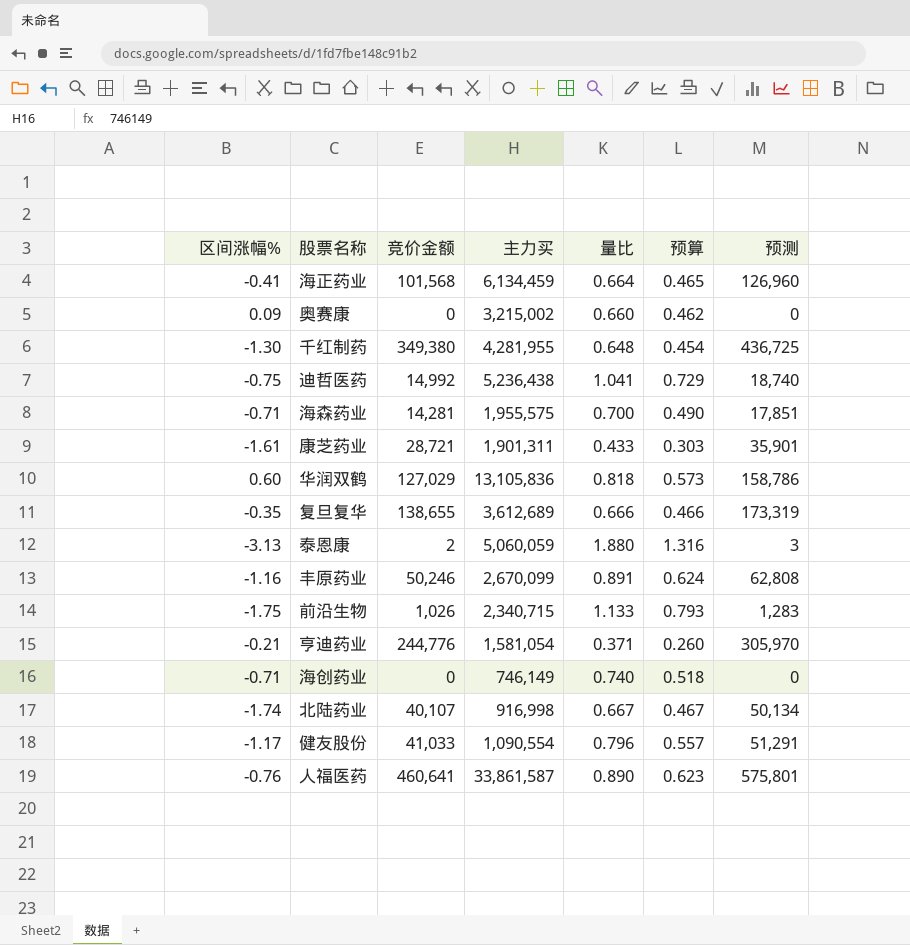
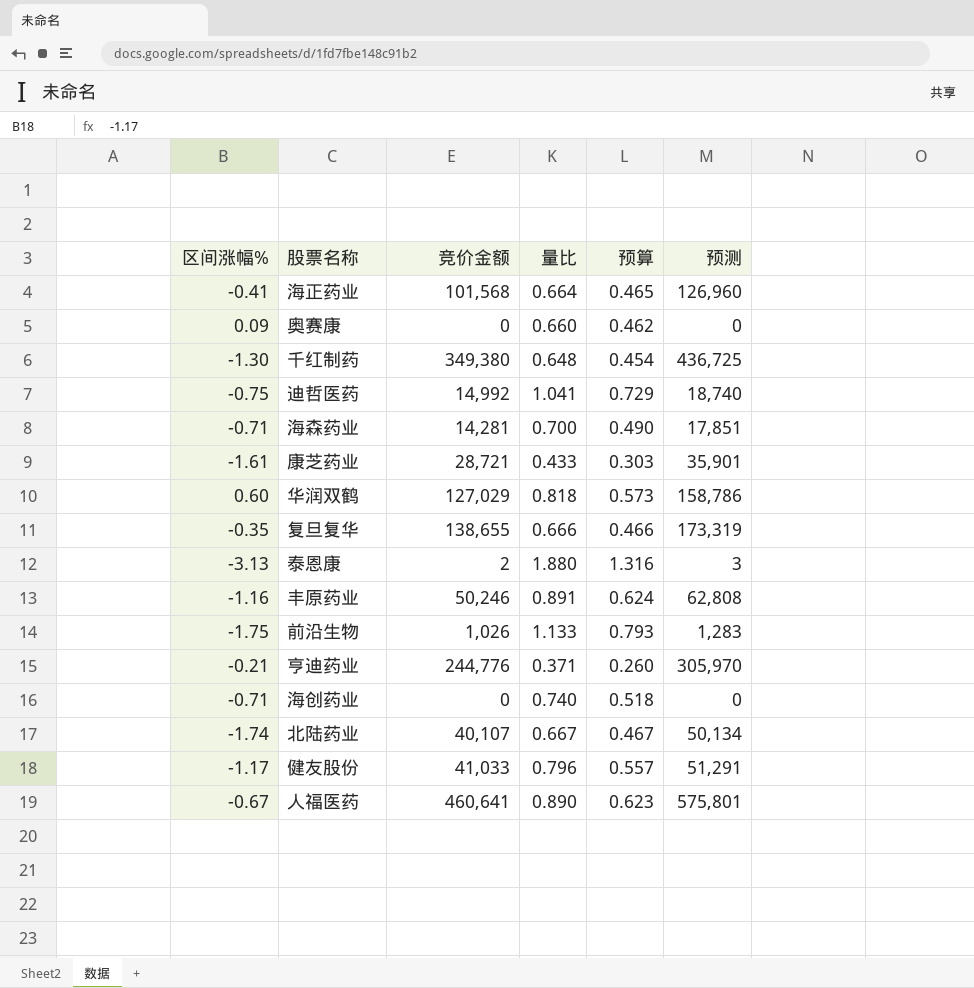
column 主力买 | position: 4 -> none
人福医药 | 区间涨幅%: -0.76 -> -0.67

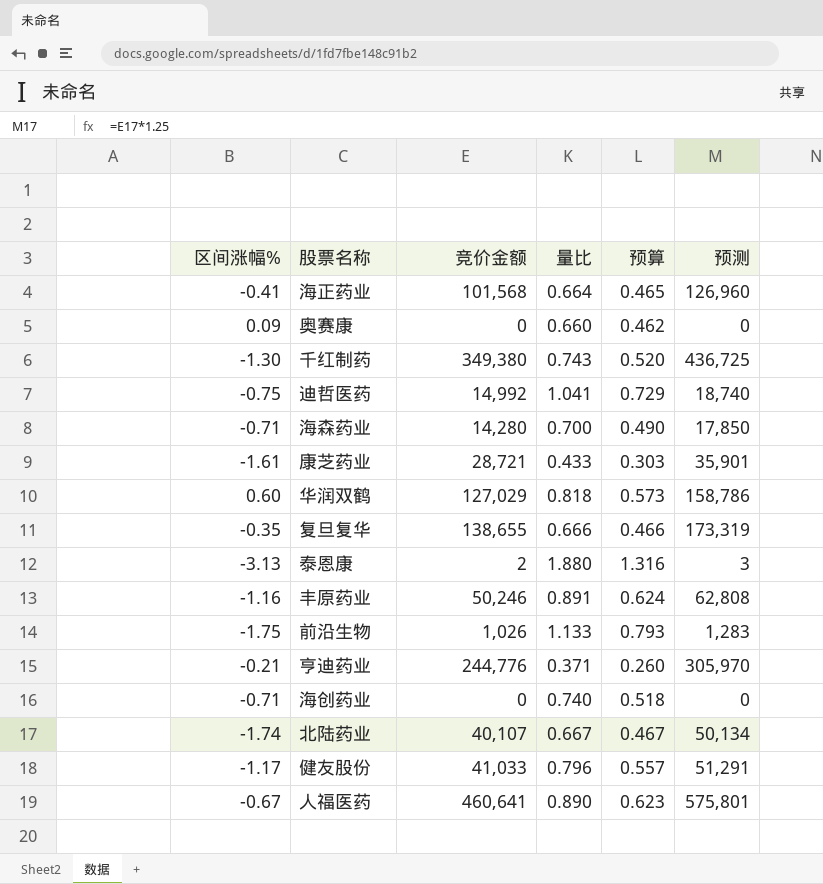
千红制药 | 量比: 0.648 -> 0.743
千红制药 | 预算: 0.454 -> 0.520
海森药业 | 竞价金额: 14,281 -> 14,280
海森药业 | 预测: 17,851 -> 17,850

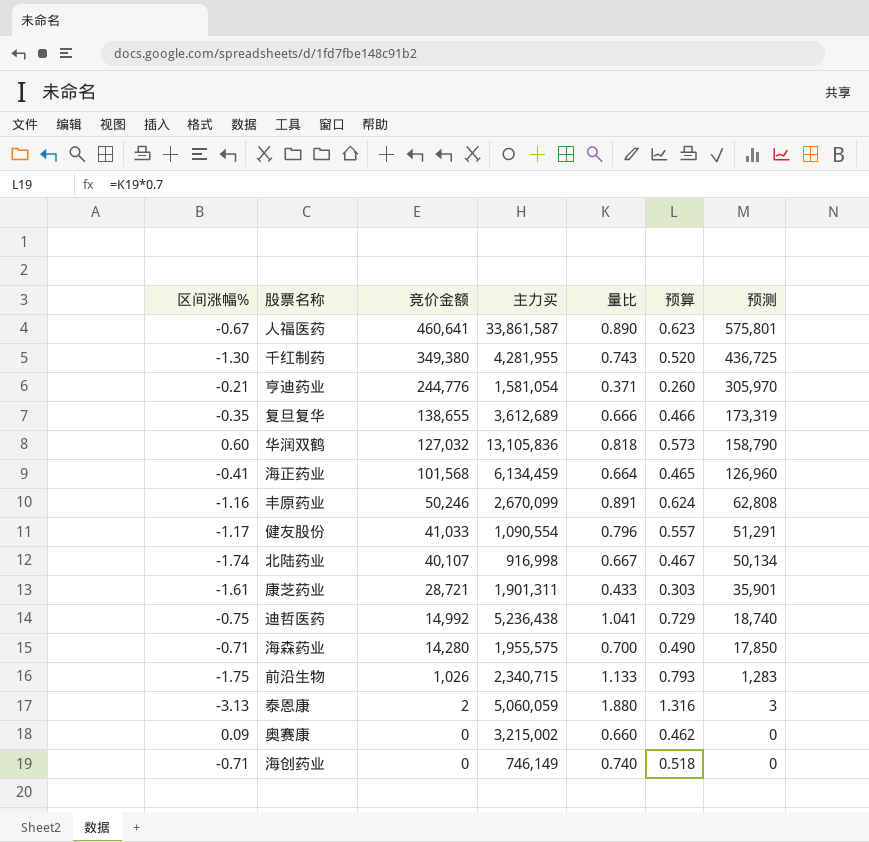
row order: none -> 竞价金额 descending
column 主力买 | position: none -> 4
华润双鹤 | 竞价金额: 127,029 -> 127,032
华润双鹤 | 预测: 158,786 -> 158,790

